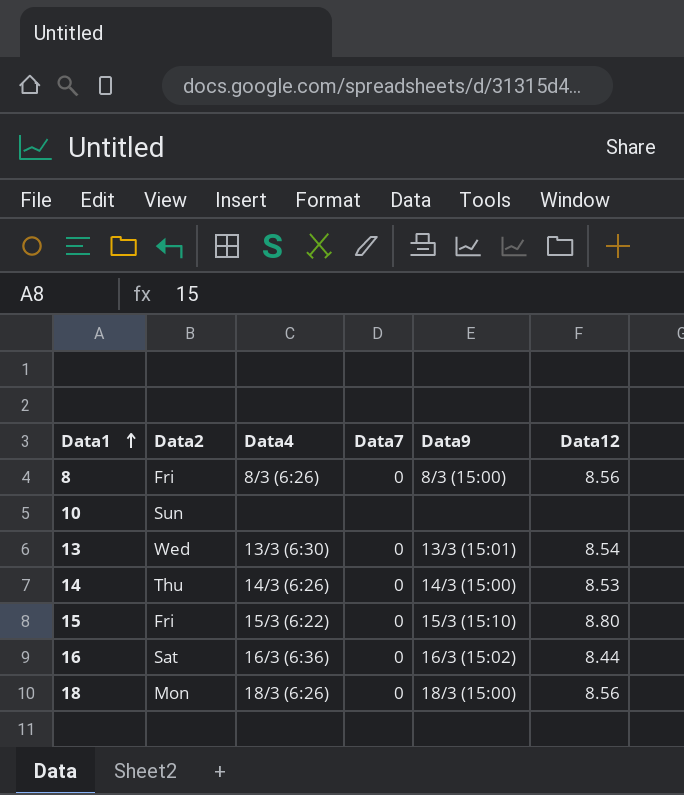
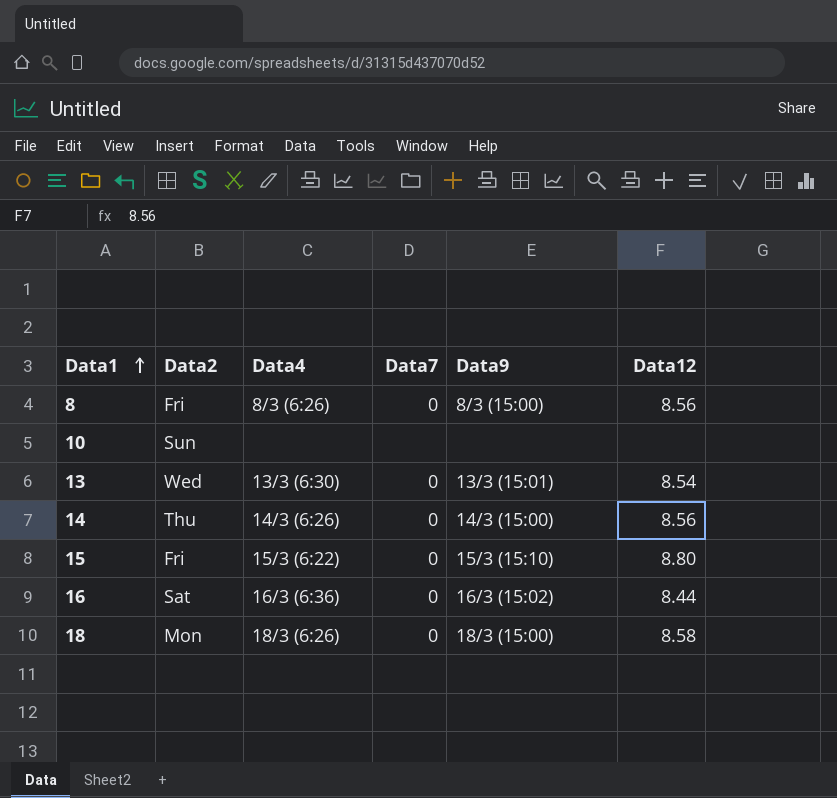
14 | Data12: 8.53 -> 8.56
18 | Data12: 8.56 -> 8.58

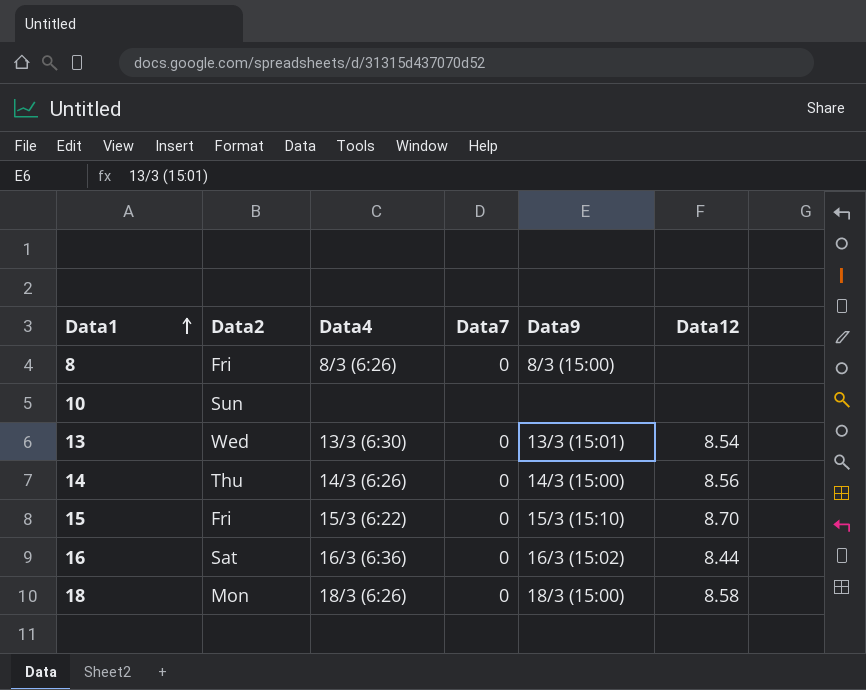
8 | Data12: 8.56 -> none
15 | Data12: 8.80 -> 8.70

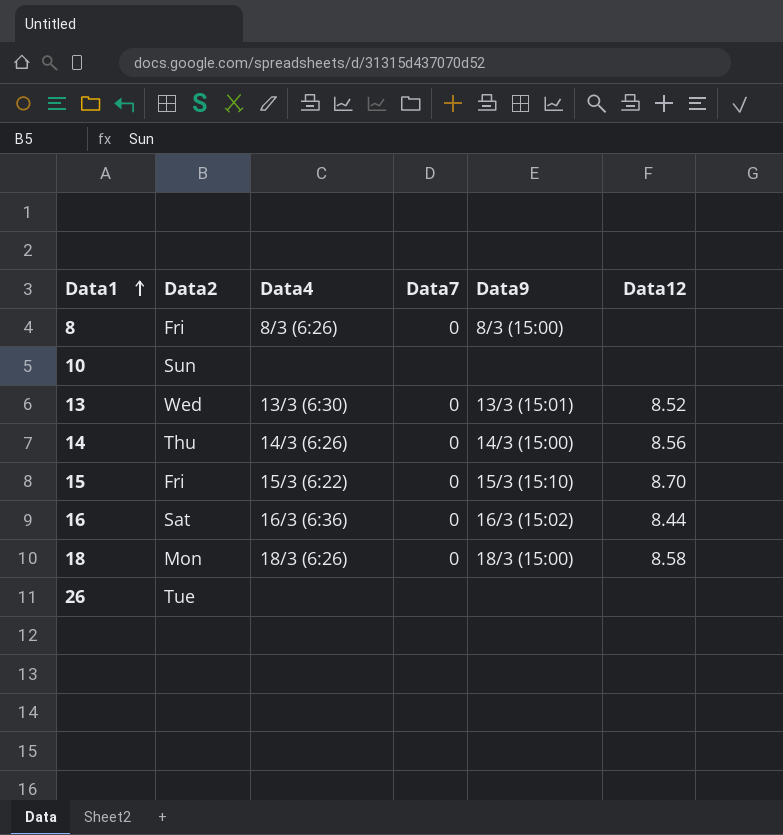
13 | Data12: 8.54 -> 8.52
row 26: none -> Tue | none | none | none | none

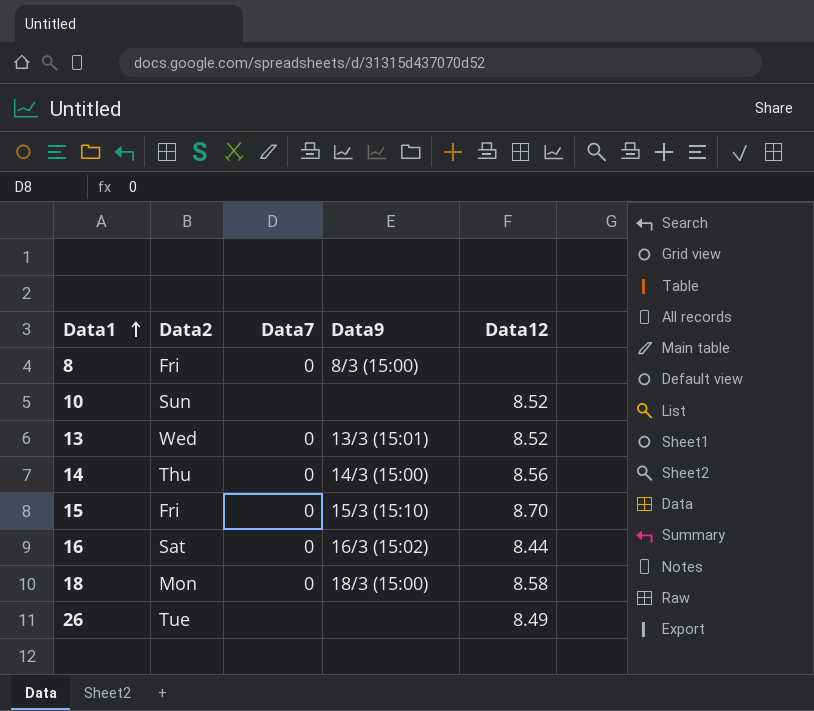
column Data4 | position: 3 -> none
10 | Data12: none -> 8.52
26 | Data12: none -> 8.49

